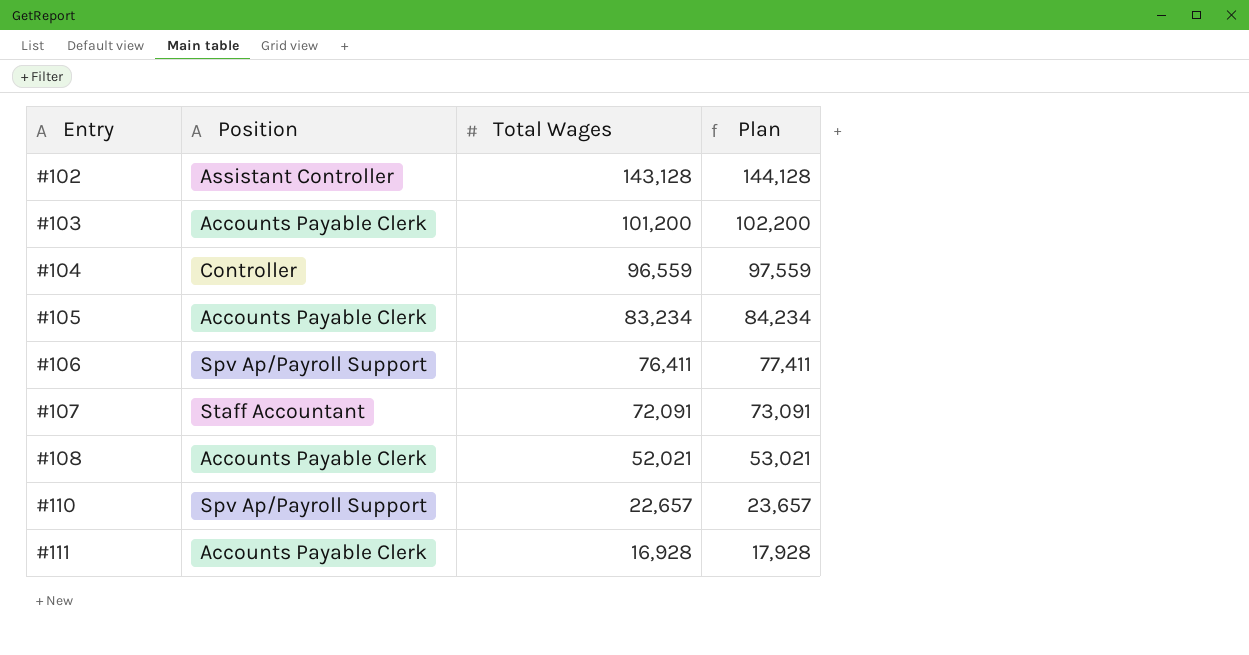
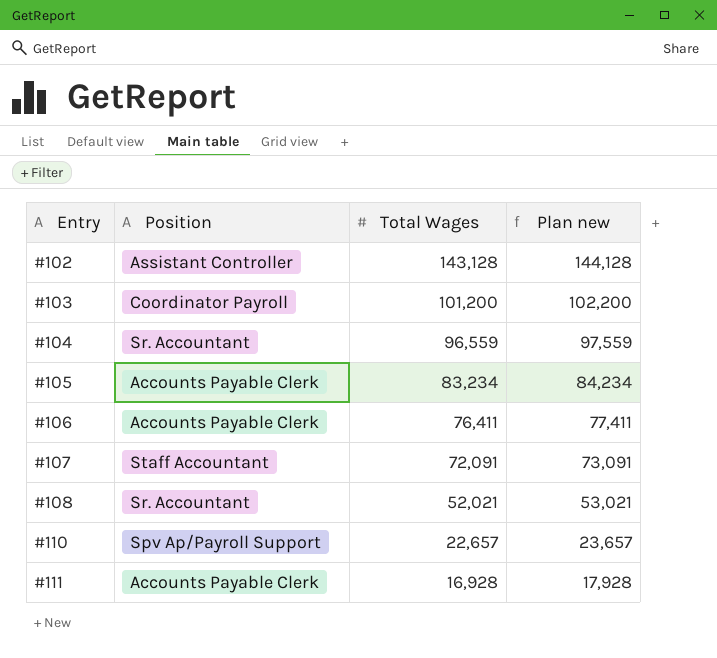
column name: Plan -> Plan new
#103 | Position: Accounts Payable Clerk -> Coordinator Payroll
#104 | Position: Controller -> Sr. Accountant
#106 | Position: Spv Ap/Payroll Support -> Accounts Payable Clerk
#108 | Position: Accounts Payable Clerk -> Sr. Accountant

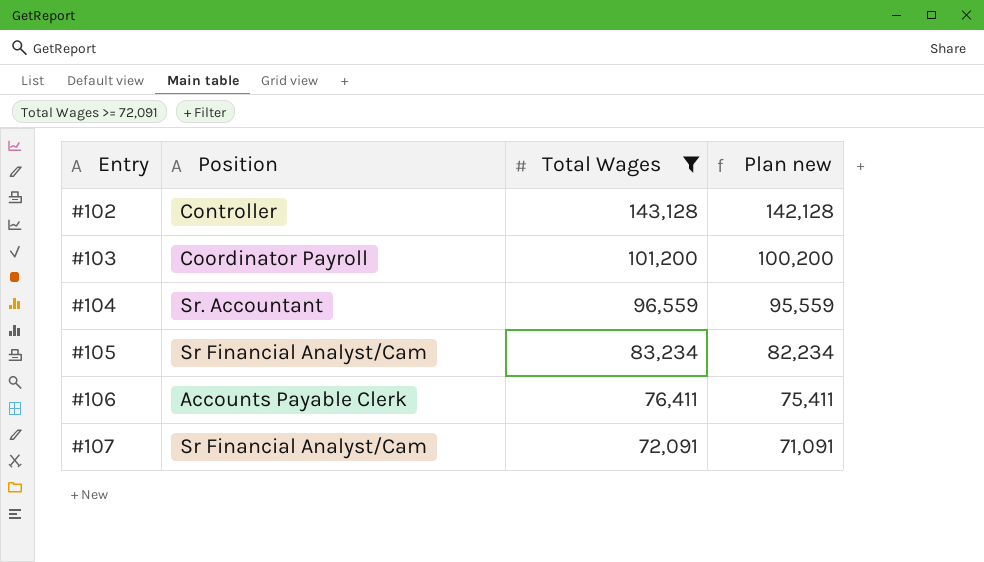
filter: none -> Total Wages >= 72,091
column Plan new | formula: [Total Wages] + 1000 -> [Total Wages] - 1000
#102 | Position: Assistant Controller -> Controller
#105 | Position: Accounts Payable Clerk -> Sr Financial Analyst/Cam
#107 | Position: Staff Accountant -> Sr Financial Analyst/Cam

